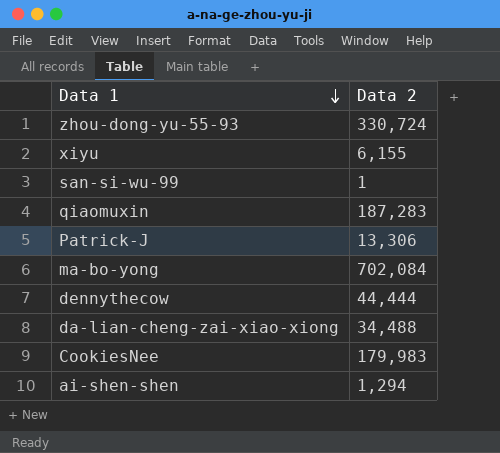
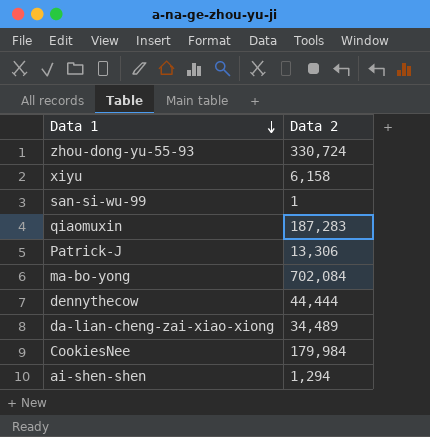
xiyu | Data 2: 6,155 -> 6,158
da-lian-cheng-zai-xiao-xiong | Data 2: 34,488 -> 34,489
CookiesNee | Data 2: 179,983 -> 179,984

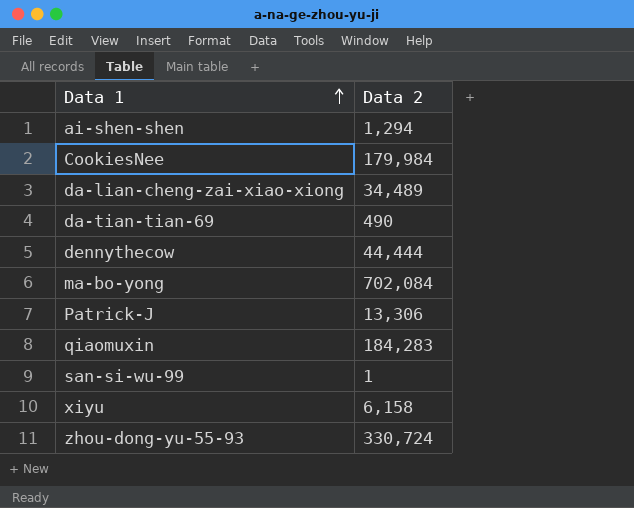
row order: Data 1 descending -> Data 1 ascending
row da-tian-tian-69: none -> 490
qiaomuxin | Data 2: 187,283 -> 184,283

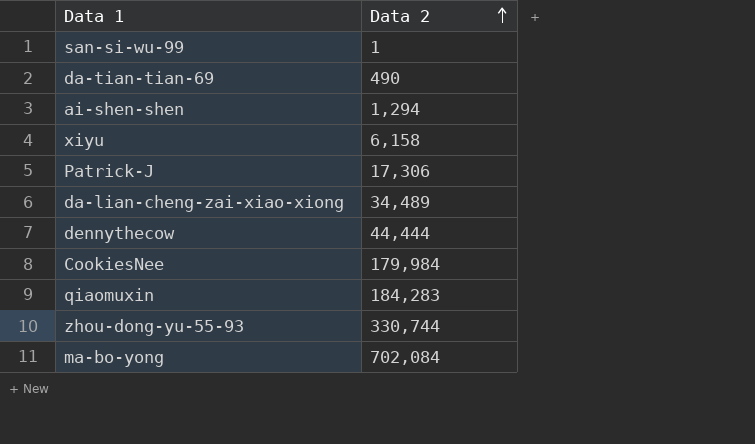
row order: Data 1 ascending -> Data 2 ascending
Patrick-J | Data 2: 13,306 -> 17,306
zhou-dong-yu-55-93 | Data 2: 330,724 -> 330,744

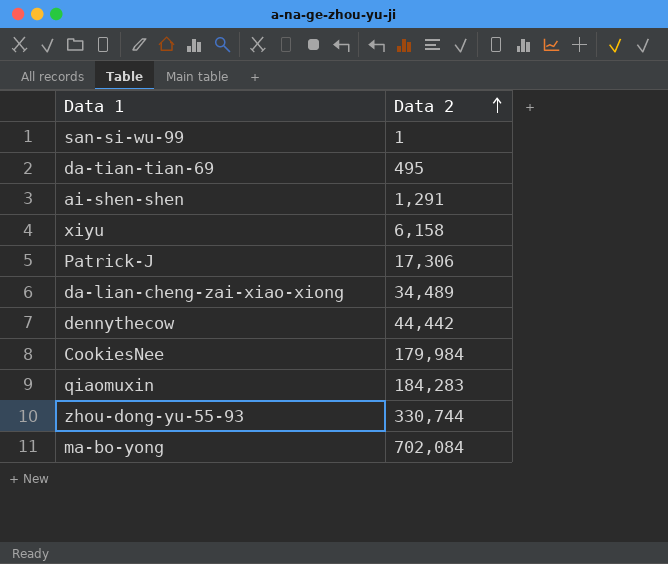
da-tian-tian-69 | Data 2: 490 -> 495
ai-shen-shen | Data 2: 1,294 -> 1,291
dennythecow | Data 2: 44,444 -> 44,442

